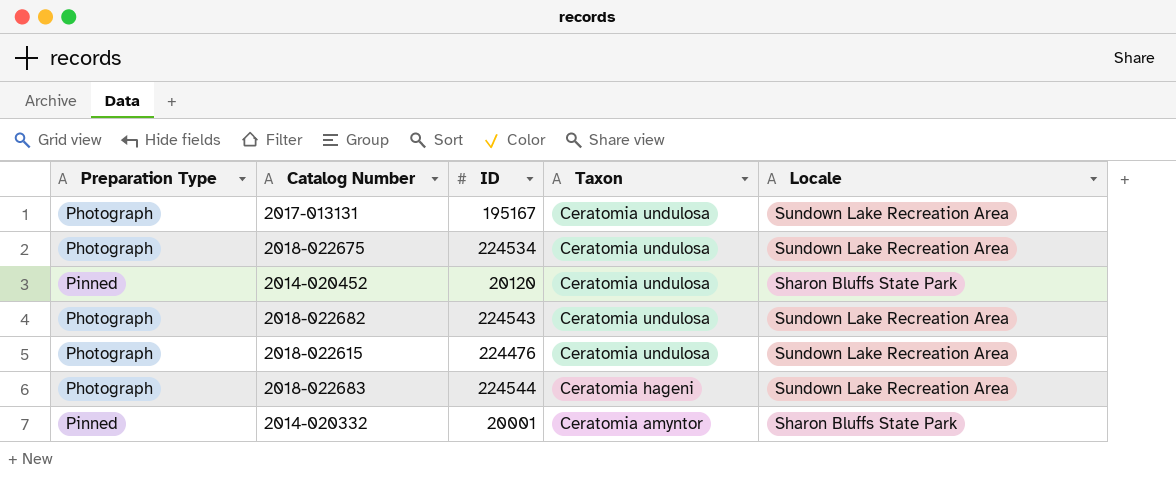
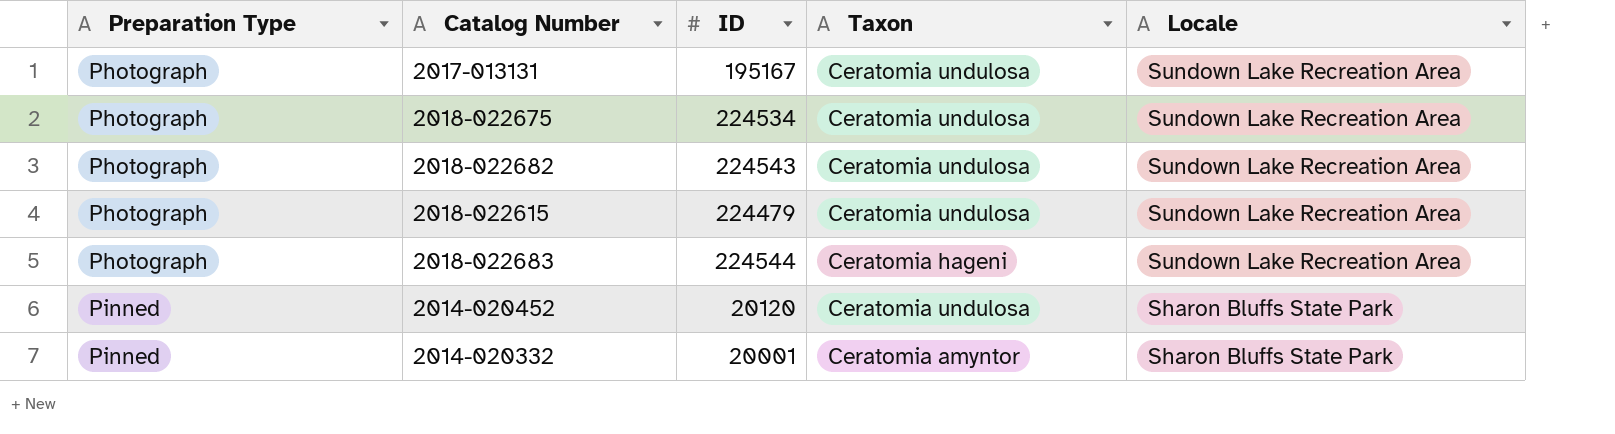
row order: Taxon descending -> Preparation Type ascending
2018-022615 | ID: 224476 -> 224479

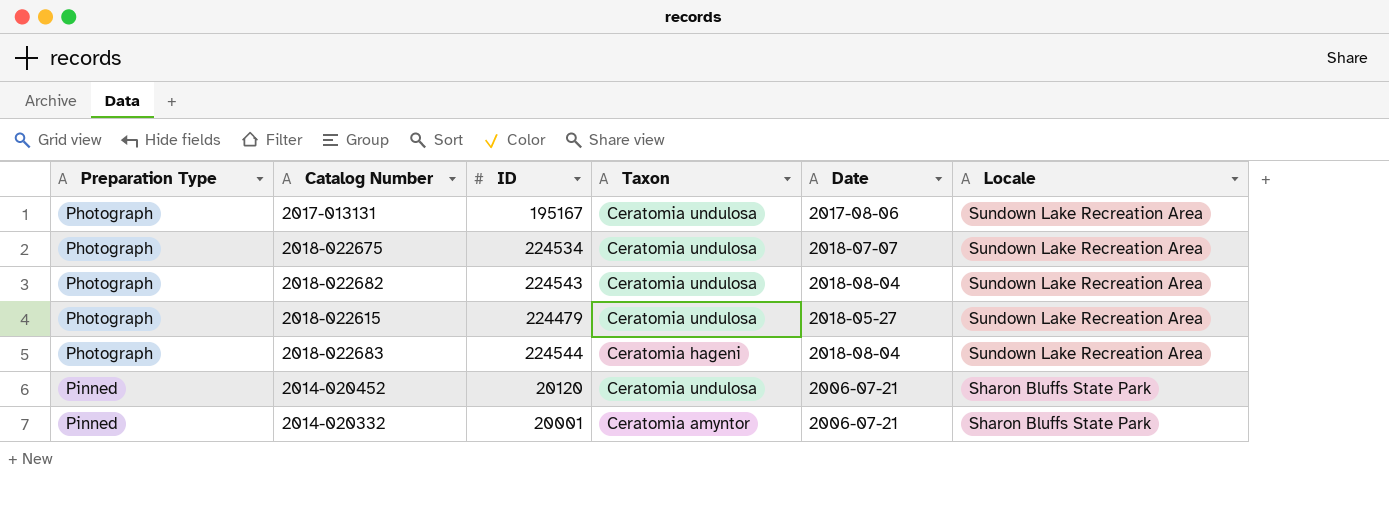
column Date | position: none -> 5

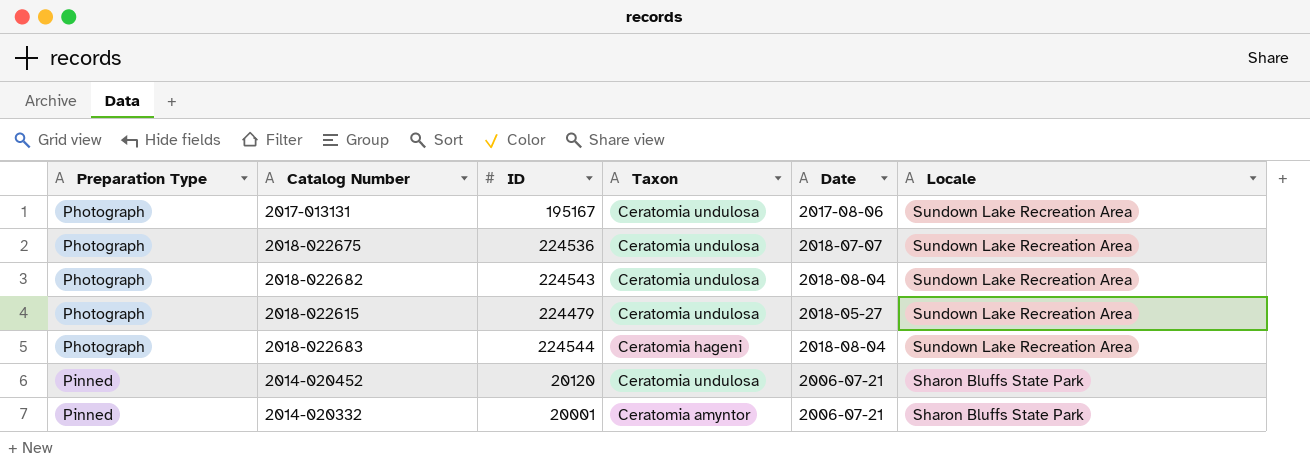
2018-022675 | ID: 224534 -> 224536

